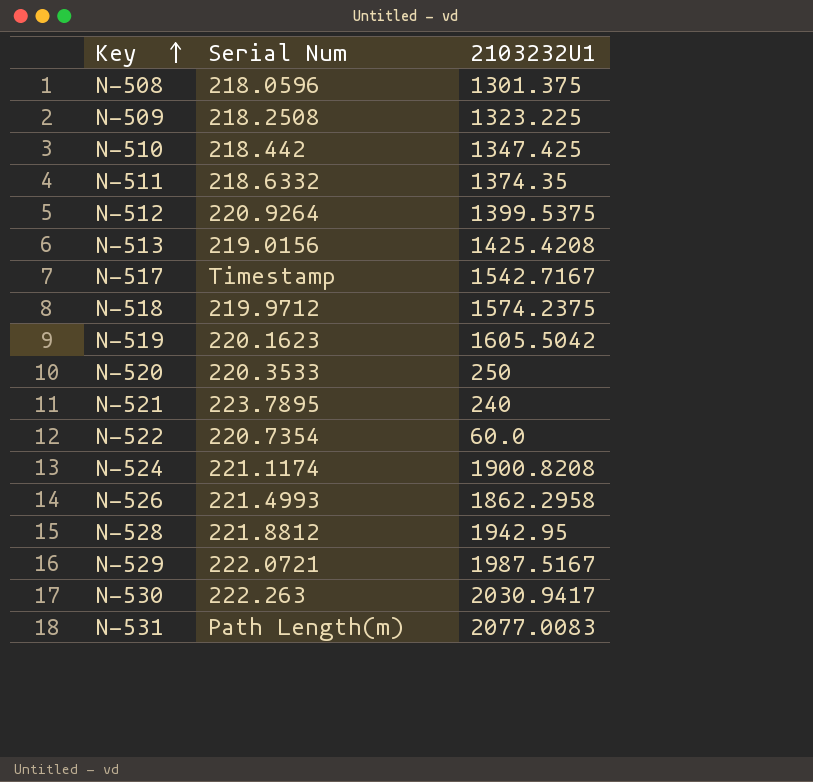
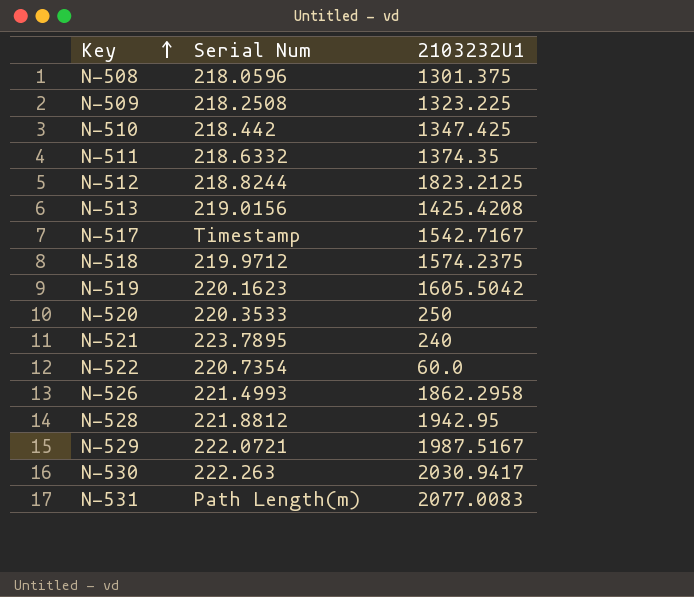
row N-524: 221.1174 | 1900.8208 -> none
N-512 | Serial Num: 220.9264 -> 218.8244
N-512 | 2103232U1: 1399.5375 -> 1823.2125

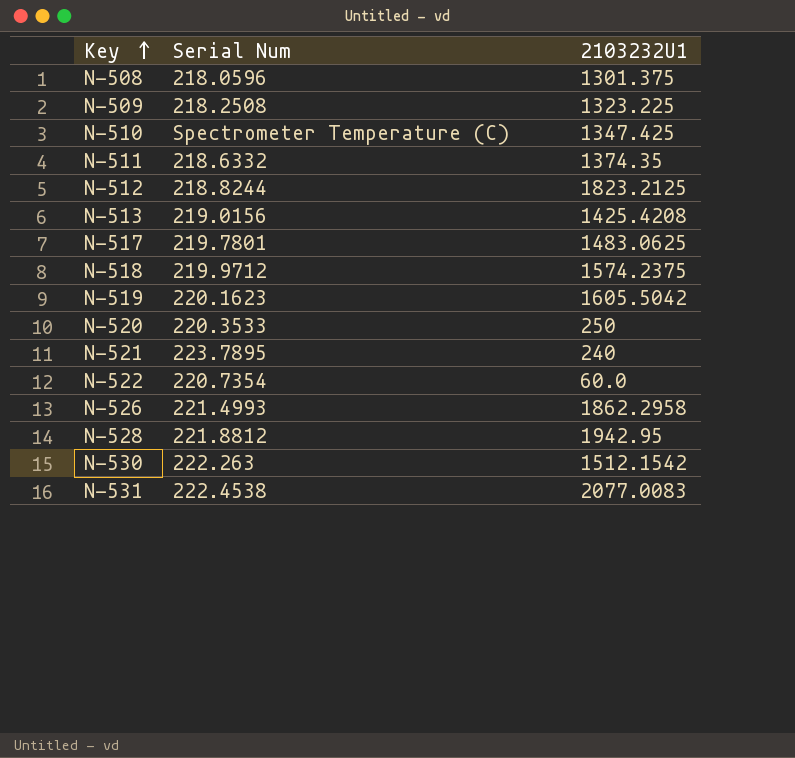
row N-529: 222.0721 | 1987.5167 -> none
N-510 | Serial Num: 218.442 -> Spectrometer Temperature (C)
N-517 | Serial Num: Timestamp -> 219.7801
N-517 | 2103232U1: 1542.7167 -> 1483.0625
N-530 | 2103232U1: 2030.9417 -> 1512.1542
N-531 | Serial Num: Path Length(m) -> 222.4538

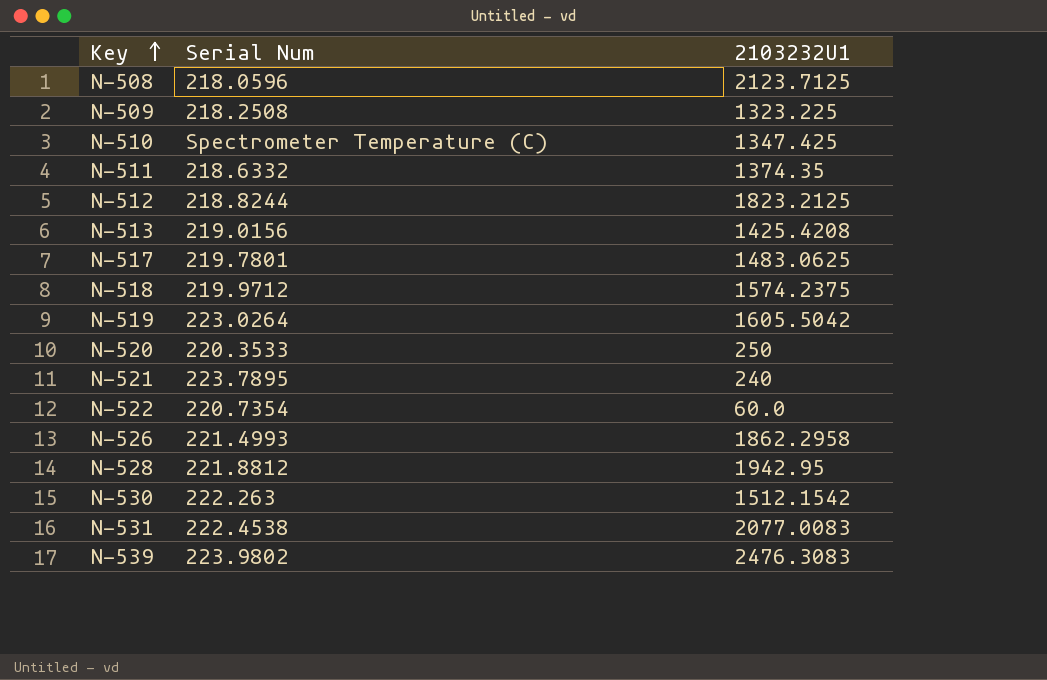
N-508 | 2103232U1: 1301.375 -> 2123.7125
N-519 | Serial Num: 220.1623 -> 223.0264
row N-539: none -> 223.9802 | 2476.3083

